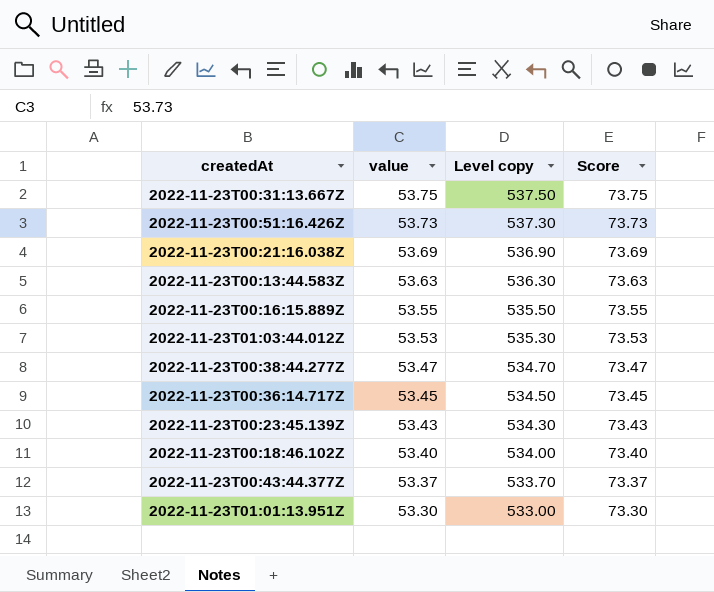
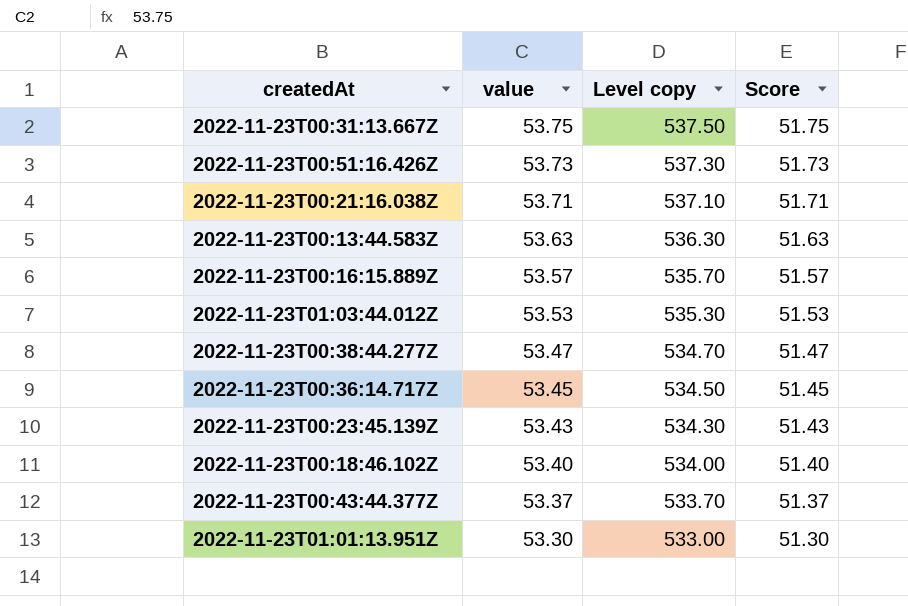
column Score | formula: [value] + 20 -> [value] - 2
2022-11-23T00:21:16.038Z | value: 53.69 -> 53.71
2022-11-23T00:21:16.038Z | Level copy: 536.90 -> 537.10
2022-11-23T00:16:15.889Z | value: 53.55 -> 53.57
2022-11-23T00:16:15.889Z | Level copy: 535.50 -> 535.70

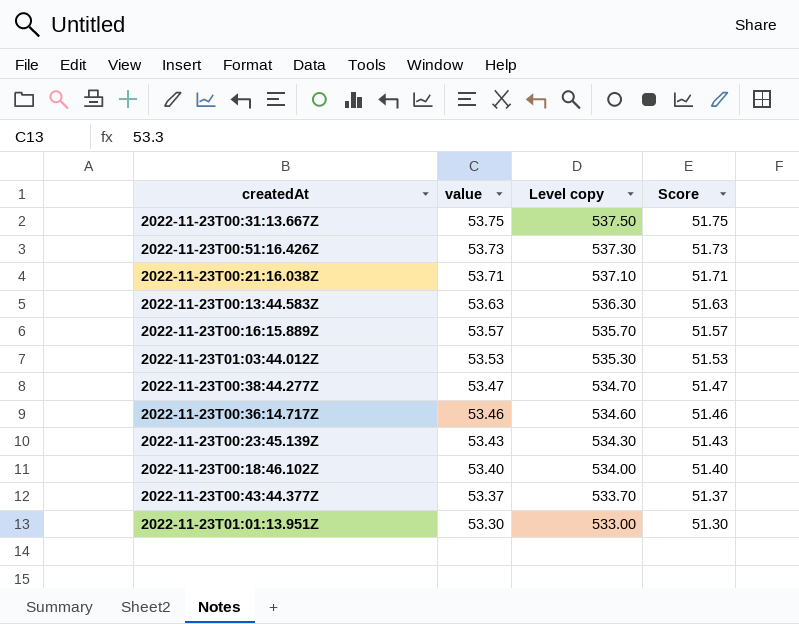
2022-11-23T00:36:14.717Z | value: 53.45 -> 53.46
2022-11-23T00:36:14.717Z | Level copy: 534.50 -> 534.60
2022-11-23T00:36:14.717Z | Score: 51.45 -> 51.46

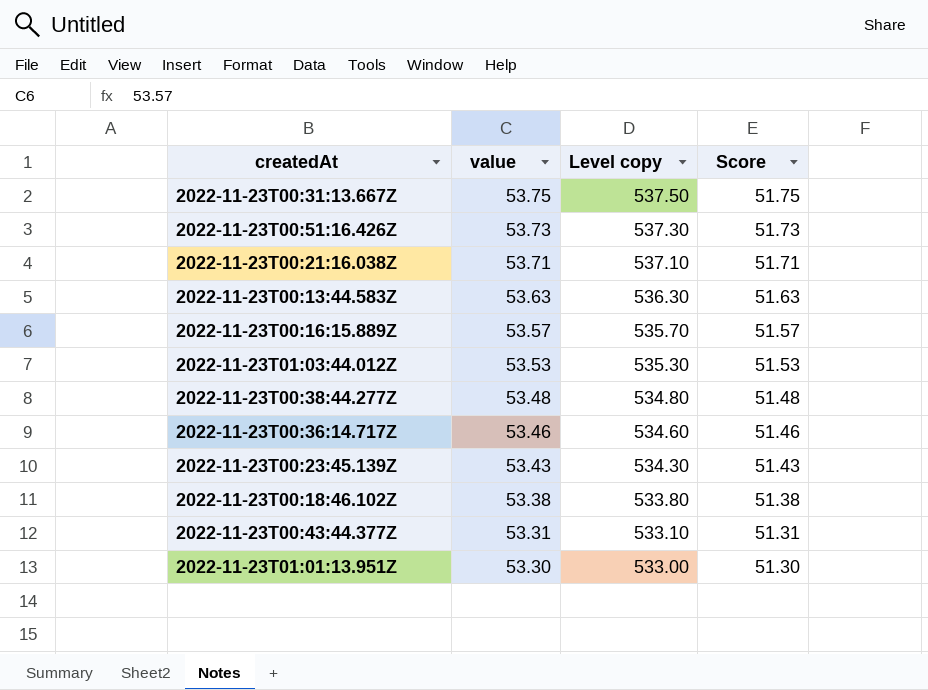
2022-11-23T00:38:44.277Z | value: 53.47 -> 53.48
2022-11-23T00:38:44.277Z | Level copy: 534.70 -> 534.80
2022-11-23T00:38:44.277Z | Score: 51.47 -> 51.48
2022-11-23T00:18:46.102Z | value: 53.40 -> 53.38
2022-11-23T00:18:46.102Z | Level copy: 534.00 -> 533.80
2022-11-23T00:18:46.102Z | Score: 51.40 -> 51.38
2022-11-23T00:43:44.377Z | value: 53.37 -> 53.31
2022-11-23T00:43:44.377Z | Level copy: 533.70 -> 533.10
2022-11-23T00:43:44.377Z | Score: 51.37 -> 51.31

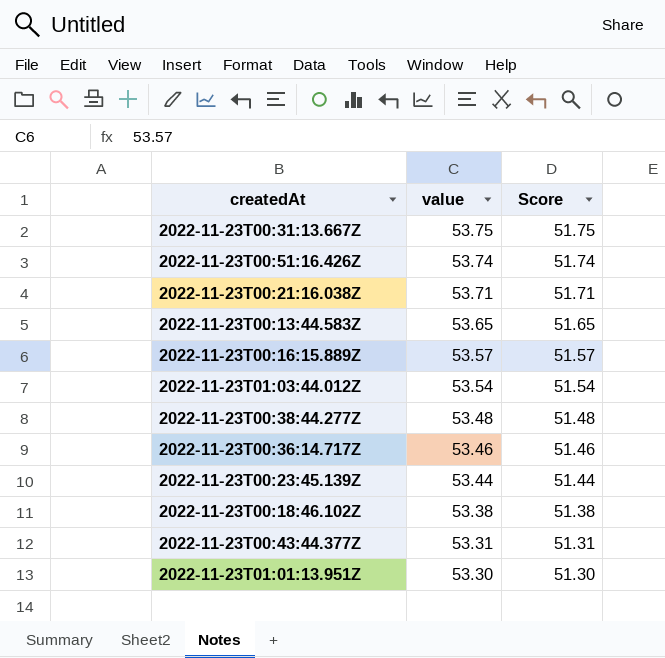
column Level copy | formula: [value] * 10 -> none
2022-11-23T00:51:16.426Z | value: 53.73 -> 53.74
2022-11-23T00:51:16.426Z | Score: 51.73 -> 51.74
2022-11-23T00:13:44.583Z | value: 53.63 -> 53.65
2022-11-23T00:13:44.583Z | Score: 51.63 -> 51.65
2022-11-23T01:03:44.012Z | value: 53.53 -> 53.54
2022-11-23T01:03:44.012Z | Score: 51.53 -> 51.54
2022-11-23T00:23:45.139Z | value: 53.43 -> 53.44
2022-11-23T00:23:45.139Z | Score: 51.43 -> 51.44

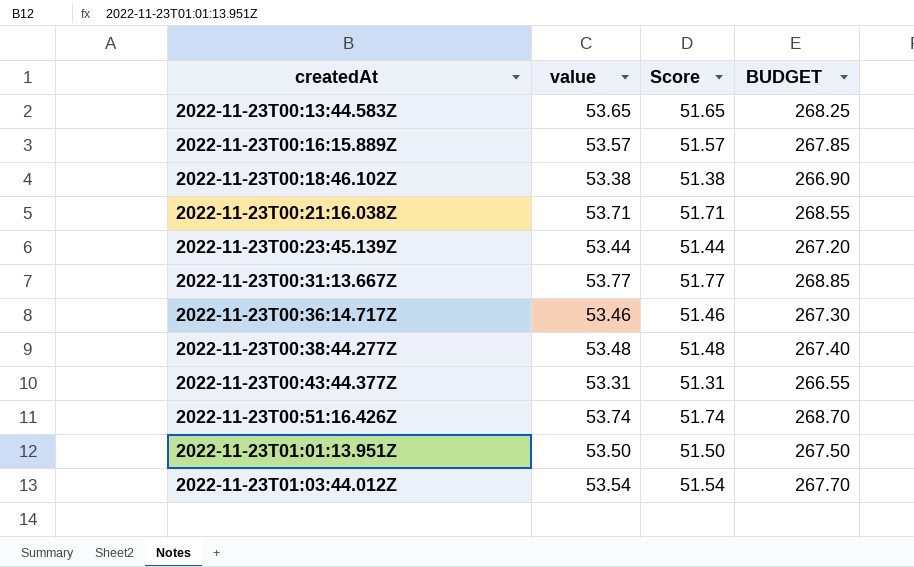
row order: value descending -> createdAt ascending
column BUDGET | formula: none -> [value] * 5
2022-11-23T00:31:13.667Z | value: 53.75 -> 53.77
2022-11-23T00:31:13.667Z | Score: 51.75 -> 51.77
2022-11-23T01:01:13.951Z | value: 53.30 -> 53.50
2022-11-23T01:01:13.951Z | Score: 51.30 -> 51.50

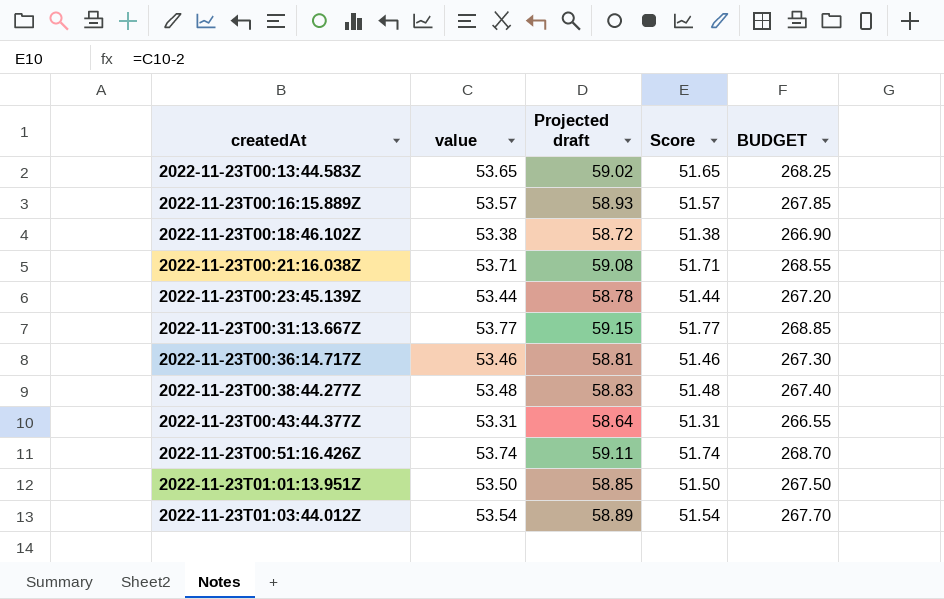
column Projected draft | formula: none -> [value] * 1.1

